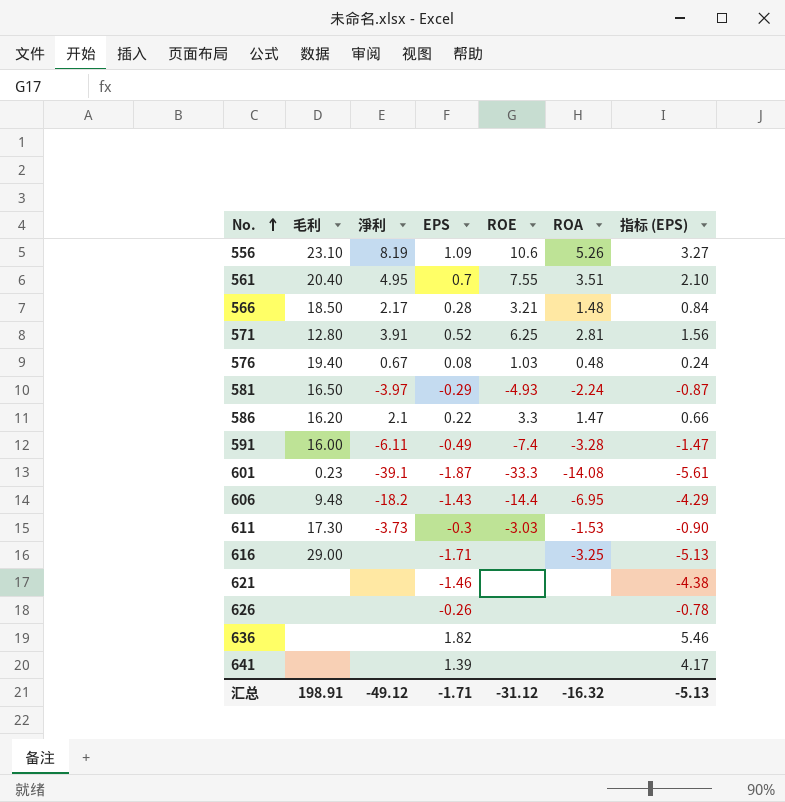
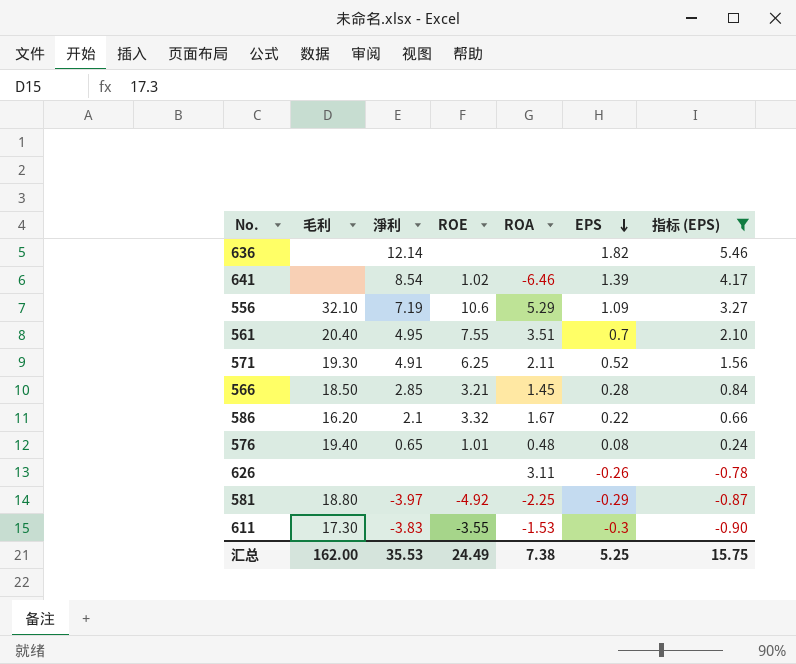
filter: none -> 指标 (EPS) >= -0.90
row order: No. ascending -> EPS descending
column EPS | position: 4 -> 6
636 | 淨利: none -> 12.14
641 | 淨利: none -> 8.54
641 | ROE: none -> 1.02
641 | ROA: none -> -6.46
556 | 毛利: 23.10 -> 32.10
556 | 淨利: 8.19 -> 7.19
556 | ROA: 5.26 -> 5.29
571 | 毛利: 12.80 -> 19.30
571 | 淨利: 3.91 -> 4.91
571 | ROA: 2.81 -> 2.11
566 | 淨利: 2.17 -> 2.85
566 | ROA: 1.48 -> 1.45
586 | ROE: 3.3 -> 3.32
586 | ROA: 1.47 -> 1.67
576 | 淨利: 0.67 -> 0.65
576 | ROE: 1.03 -> 1.01
626 | ROA: none -> 3.11
581 | 毛利: 16.50 -> 18.80
581 | ROE: -4.93 -> -4.92
581 | ROA: -2.24 -> -2.25
611 | 淨利: -3.73 -> -3.83
611 | ROE: -3.03 -> -3.55
汇总 | 毛利: 198.91 -> 162.00
汇总 | 淨利: -49.12 -> 35.53
汇总 | ROE: -31.12 -> 24.49
汇总 | ROA: -16.32 -> 7.38
汇总 | EPS: -1.71 -> 5.25
汇总 | 指标 (EPS): -5.13 -> 15.75

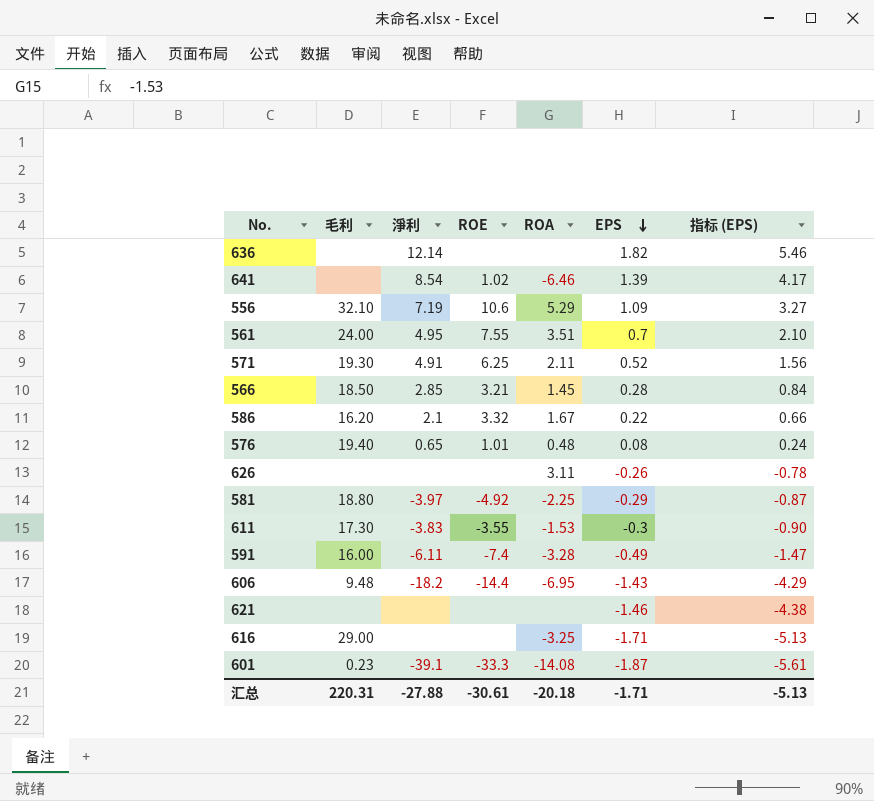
filter: 指标 (EPS) >= -0.90 -> none
561 | 毛利: 20.40 -> 24.00
汇总 | 毛利: 162.00 -> 220.31
汇总 | 淨利: 35.53 -> -27.88
汇总 | ROE: 24.49 -> -30.61
汇总 | ROA: 7.38 -> -20.18
汇总 | EPS: 5.25 -> -1.71
汇总 | 指标 (EPS): 15.75 -> -5.13

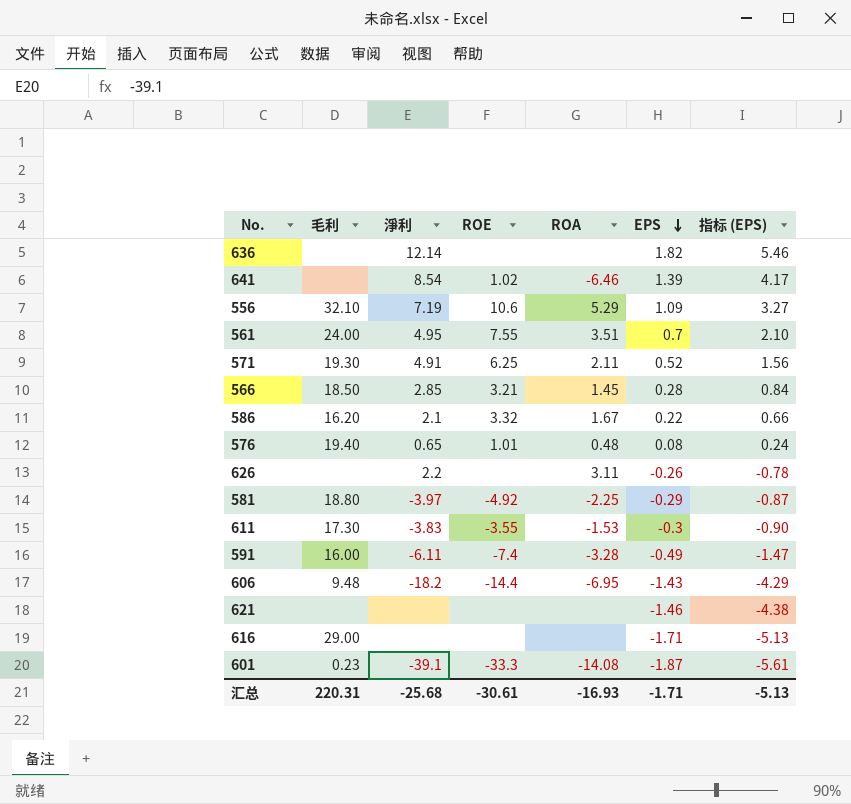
626 | 淨利: none -> 2.2
616 | ROA: -3.25 -> none
汇总 | 淨利: -27.88 -> -25.68
汇总 | ROA: -20.18 -> -16.93

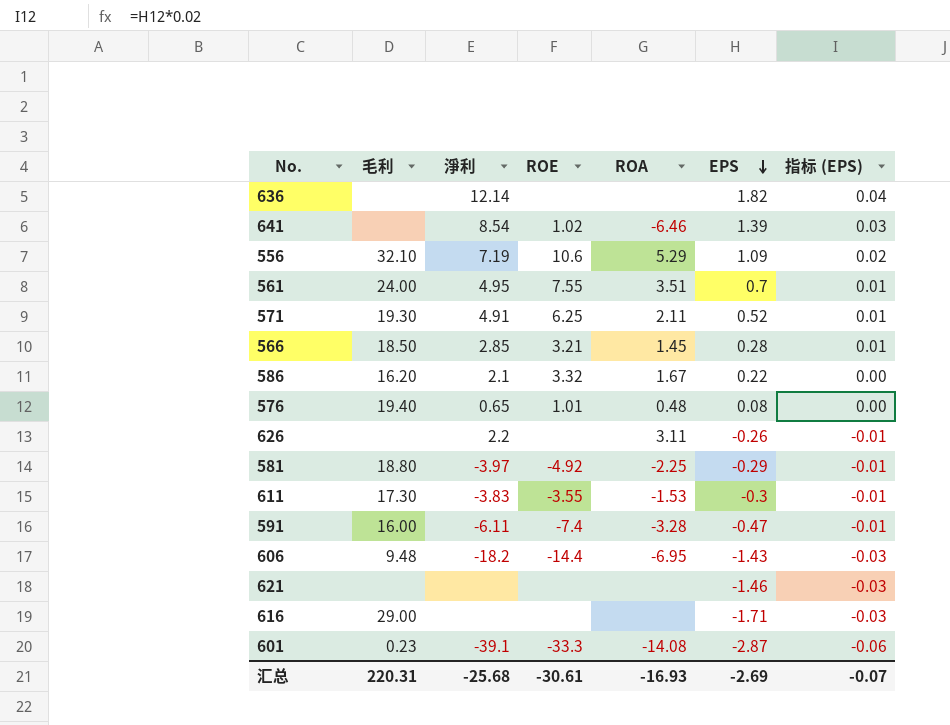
column 指标 (EPS) | formula: [EPS] * 3 -> [EPS] * 0.02
591 | EPS: -0.49 -> -0.47
601 | EPS: -1.87 -> -2.87
汇总 | EPS: -1.71 -> -2.69
汇总 | 指标 (EPS): -5.13 -> -0.07

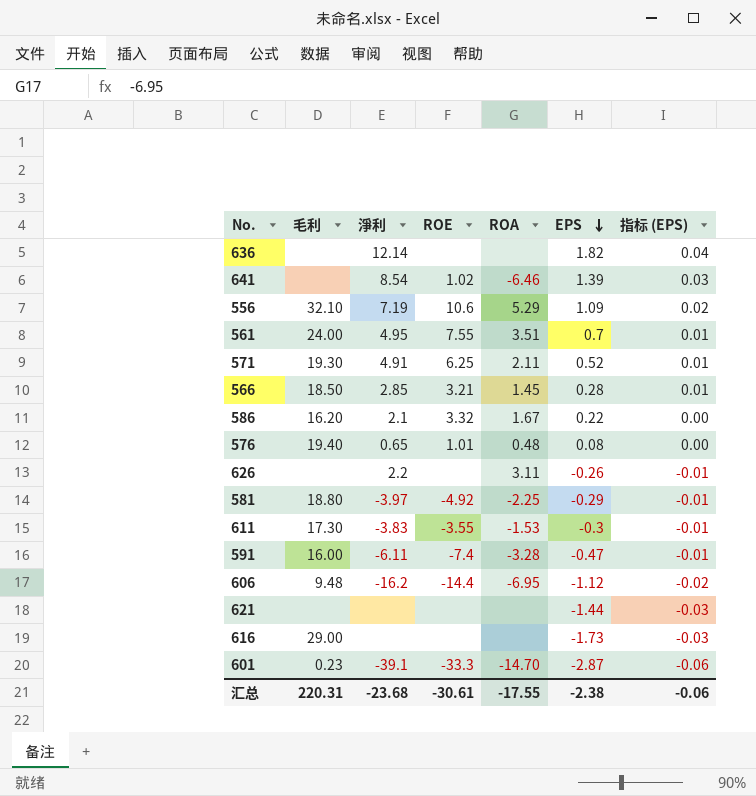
606 | 淨利: -18.2 -> -16.2
606 | EPS: -1.43 -> -1.12
606 | 指标 (EPS): -0.03 -> -0.02
621 | EPS: -1.46 -> -1.44
616 | EPS: -1.71 -> -1.73
601 | ROA: -14.08 -> -14.70
汇总 | 淨利: -25.68 -> -23.68
汇总 | ROA: -16.93 -> -17.55
汇总 | EPS: -2.69 -> -2.38
汇总 | 指标 (EPS): -0.07 -> -0.06

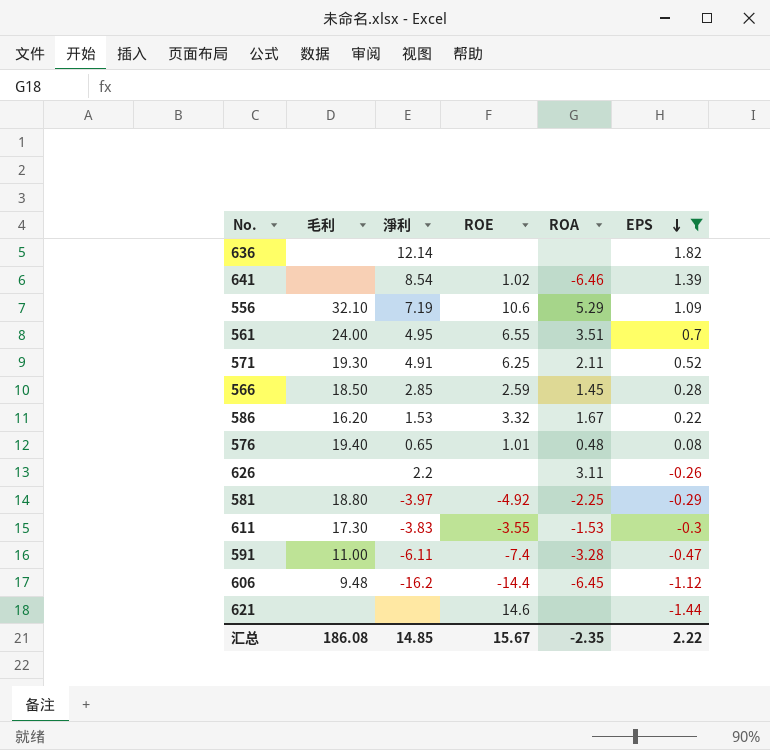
filter: none -> EPS >= -1.44
column 指标 (EPS) | formula: [EPS] * 0.02 -> none
561 | ROE: 7.55 -> 6.55
566 | ROE: 3.21 -> 2.59
586 | 淨利: 2.1 -> 1.53
591 | 毛利: 16.00 -> 11.00
606 | ROA: -6.95 -> -6.45
621 | ROE: none -> 14.6
汇总 | 毛利: 220.31 -> 186.08
汇总 | 淨利: -23.68 -> 14.85
汇总 | ROE: -30.61 -> 15.67
汇总 | ROA: -17.55 -> -2.35
汇总 | EPS: -2.38 -> 2.22

